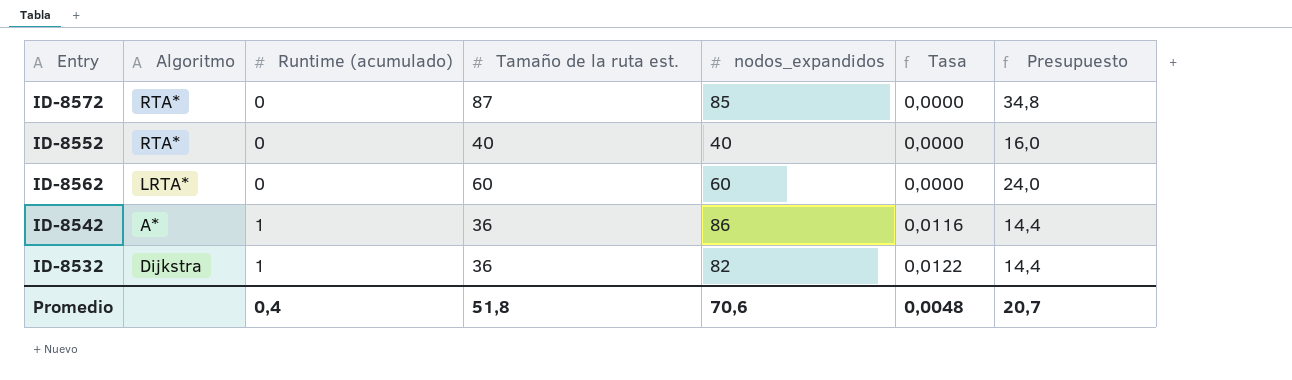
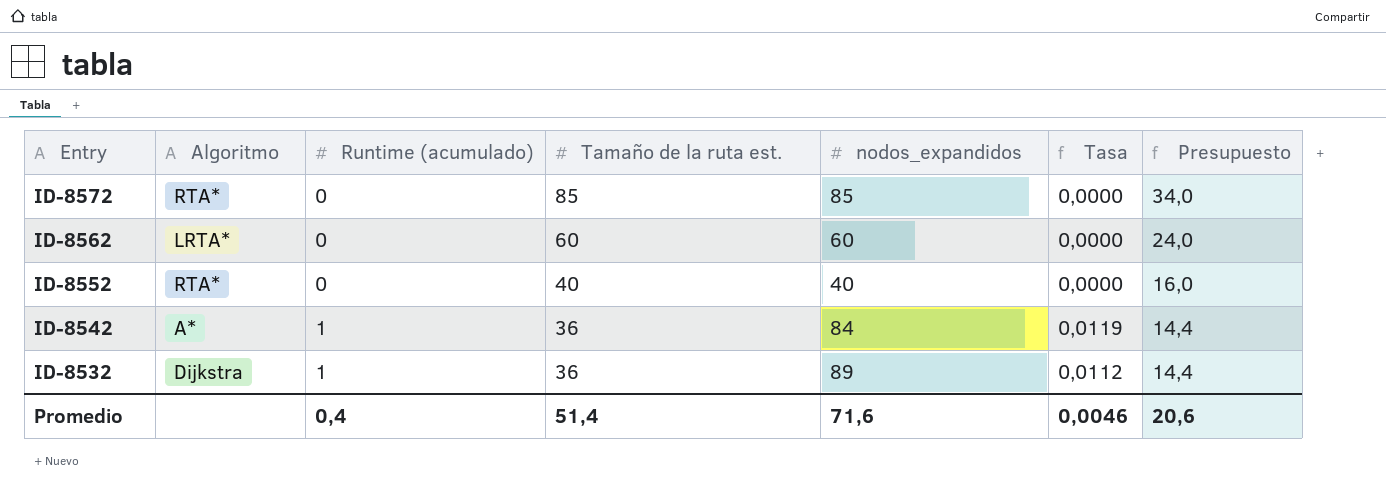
row order: Runtime (acumulado) ascending -> Entry descending
ID-8572 | Tamaño de la ruta est.: 87 -> 85
ID-8572 | Presupuesto: 34,8 -> 34,0
ID-8542 | nodos_expandidos: 86 -> 84
ID-8542 | Tasa: 0,0116 -> 0,0119
ID-8532 | nodos_expandidos: 82 -> 89
ID-8532 | Tasa: 0,0122 -> 0,0112
Promedio | Tamaño de la ruta est.: 51,8 -> 51,4
Promedio | nodos_expandidos: 70,6 -> 71,6
Promedio | Tasa: 0,0048 -> 0,0046
Promedio | Presupuesto: 20,7 -> 20,6

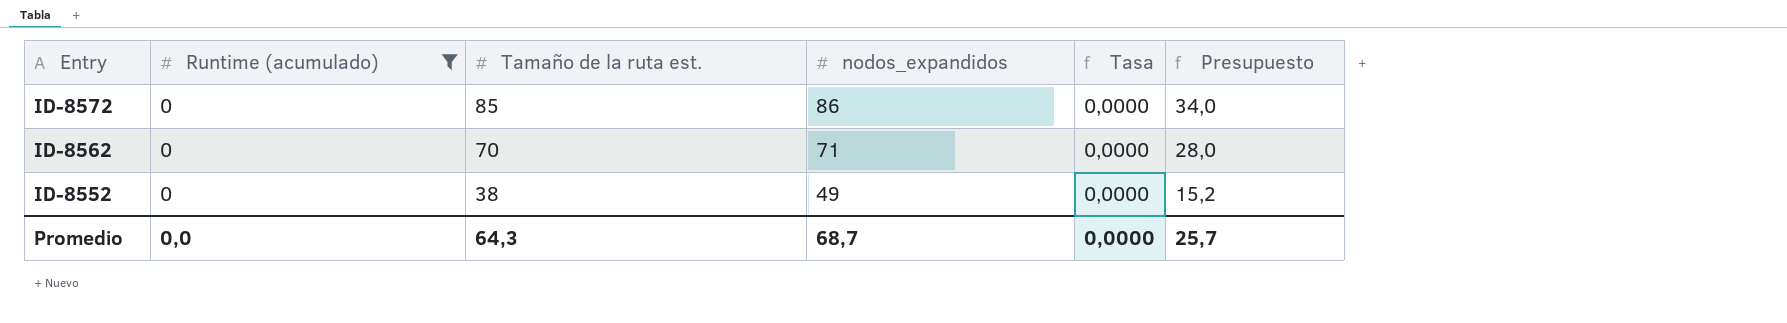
filter: none -> Runtime (acumulado) = 0
column Algoritmo | position: 2 -> none
ID-8572 | nodos_expandidos: 85 -> 86
ID-8562 | Tamaño de la ruta est.: 60 -> 70
ID-8562 | nodos_expandidos: 60 -> 71
ID-8562 | Presupuesto: 24,0 -> 28,0
ID-8552 | Tamaño de la ruta est.: 40 -> 38
ID-8552 | nodos_expandidos: 40 -> 49
ID-8552 | Presupuesto: 16,0 -> 15,2
Promedio | Runtime (acumulado): 0,4 -> 0,0
Promedio | Tamaño de la ruta est.: 51,4 -> 64,3
Promedio | nodos_expandidos: 71,6 -> 68,7
Promedio | Tasa: 0,0046 -> 0,0000
Promedio | Presupuesto: 20,6 -> 25,7

